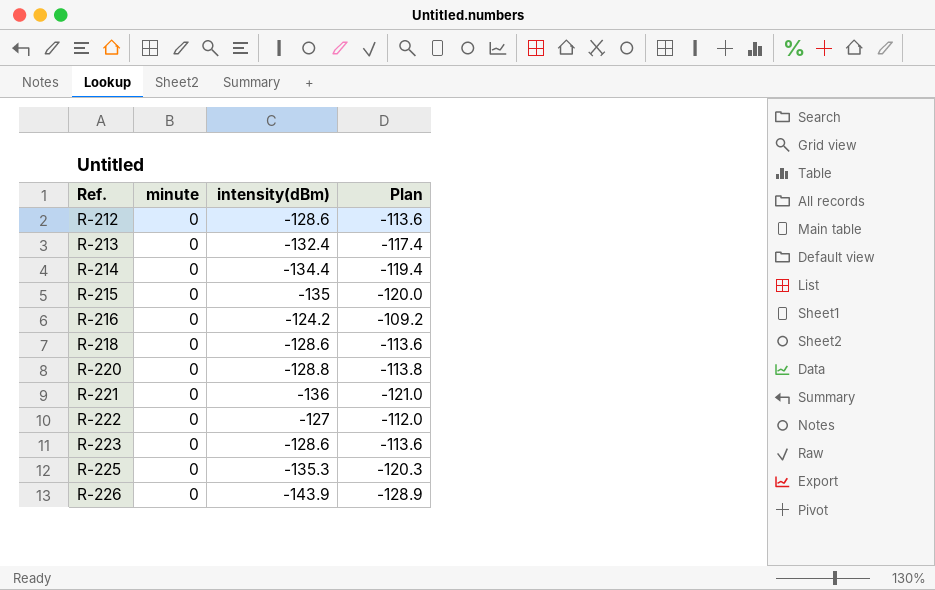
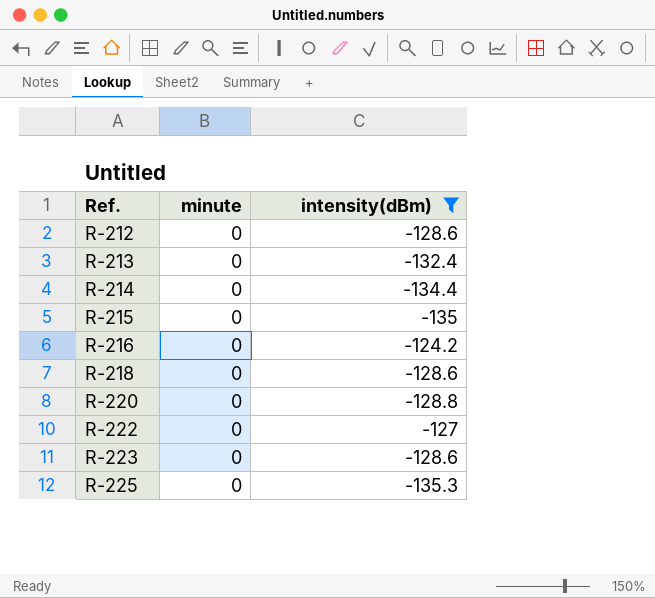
filter: none -> intensity(dBm) >= -135.3
column Plan | formula: [intensity(dBm)] + 15 -> none

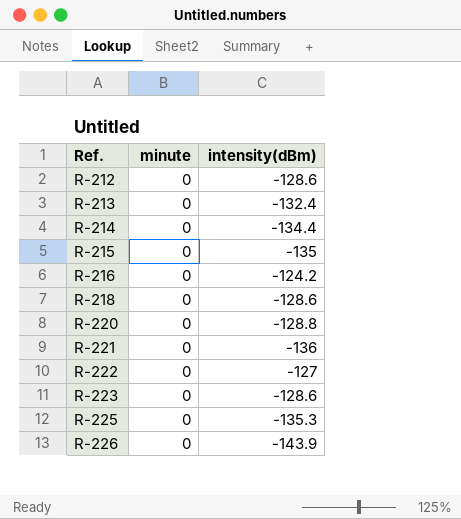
filter: intensity(dBm) >= -135.3 -> none

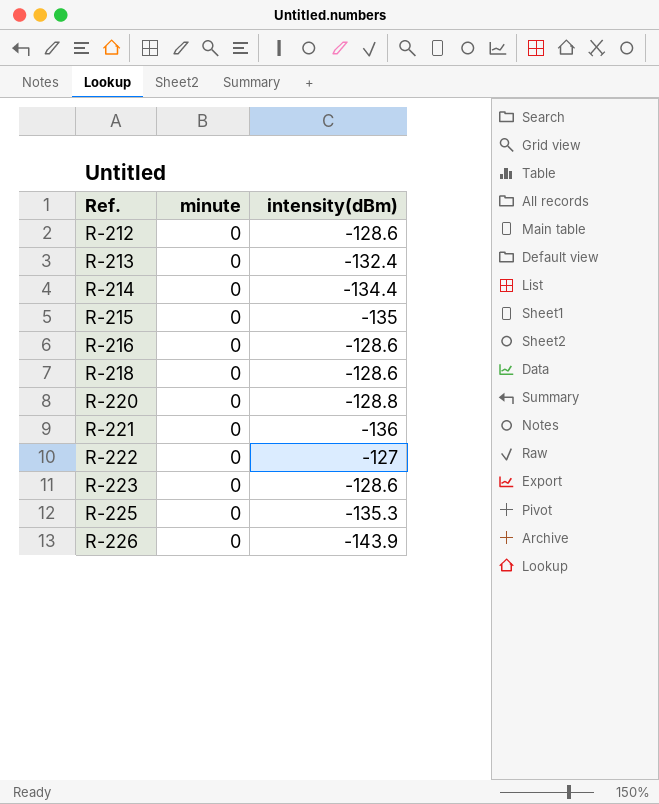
R-216 | intensity(dBm): -124.2 -> -128.6

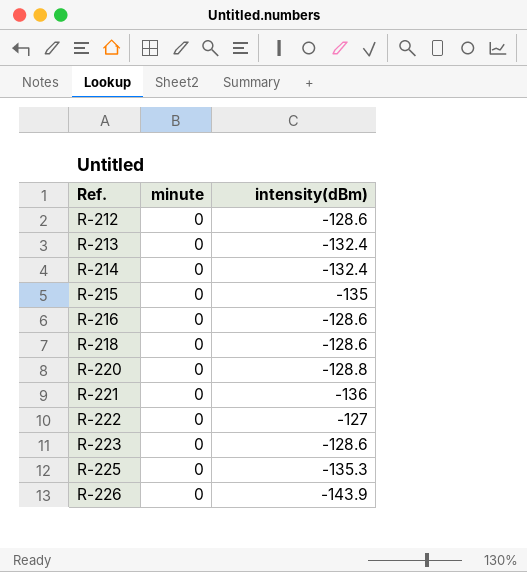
R-214 | intensity(dBm): -134.4 -> -132.4

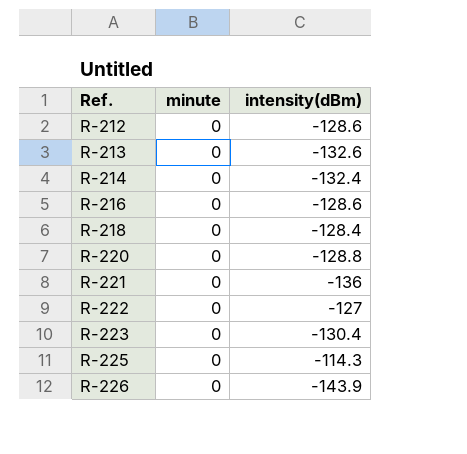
row R-215: 0 | -135 -> none
R-213 | intensity(dBm): -132.4 -> -132.6
R-218 | intensity(dBm): -128.6 -> -128.4
R-223 | intensity(dBm): -128.6 -> -130.4
R-225 | intensity(dBm): -135.3 -> -114.3

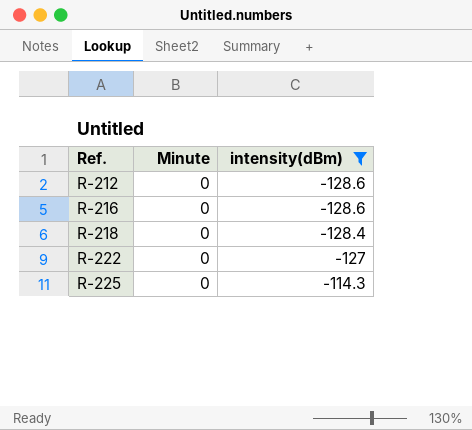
filter: none -> intensity(dBm) >= -128.6
column name: minute -> Minute

